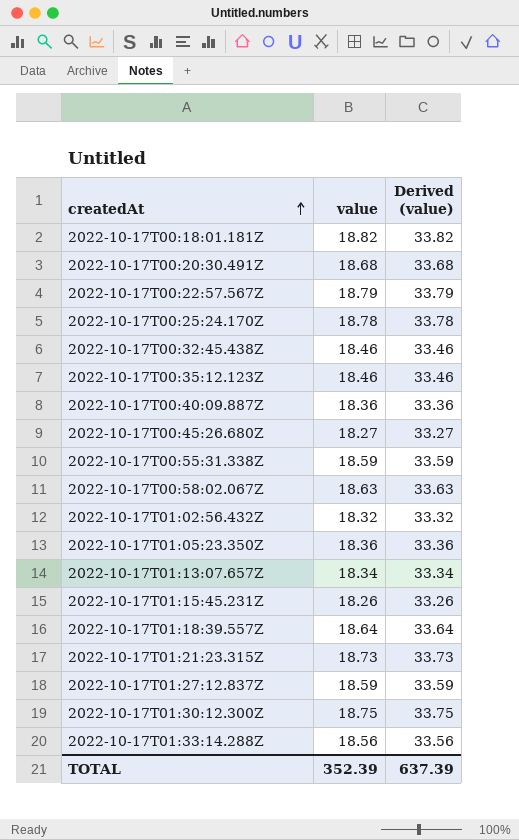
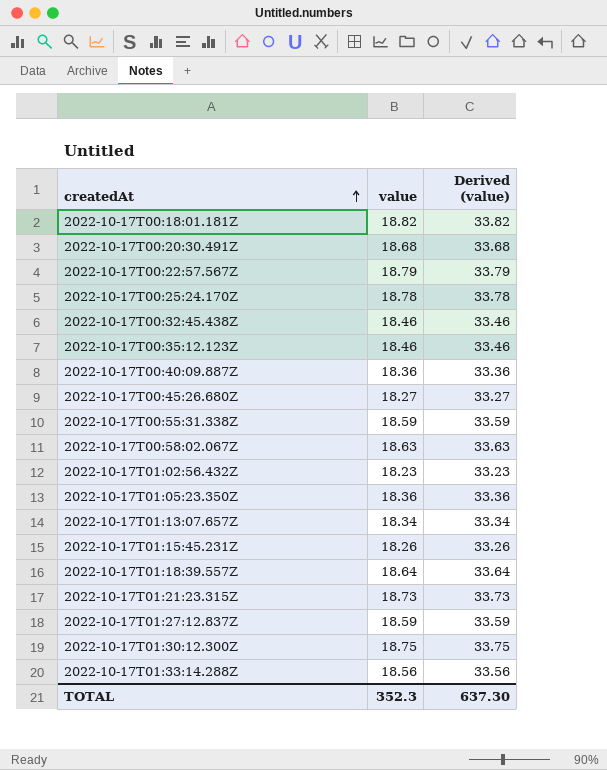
2022-10-17T01:02:56.432Z | value: 18.32 -> 18.23
2022-10-17T01:02:56.432Z | Derived (value): 33.32 -> 33.23
TOTAL | value: 352.39 -> 352.3
TOTAL | Derived (value): 637.39 -> 637.30

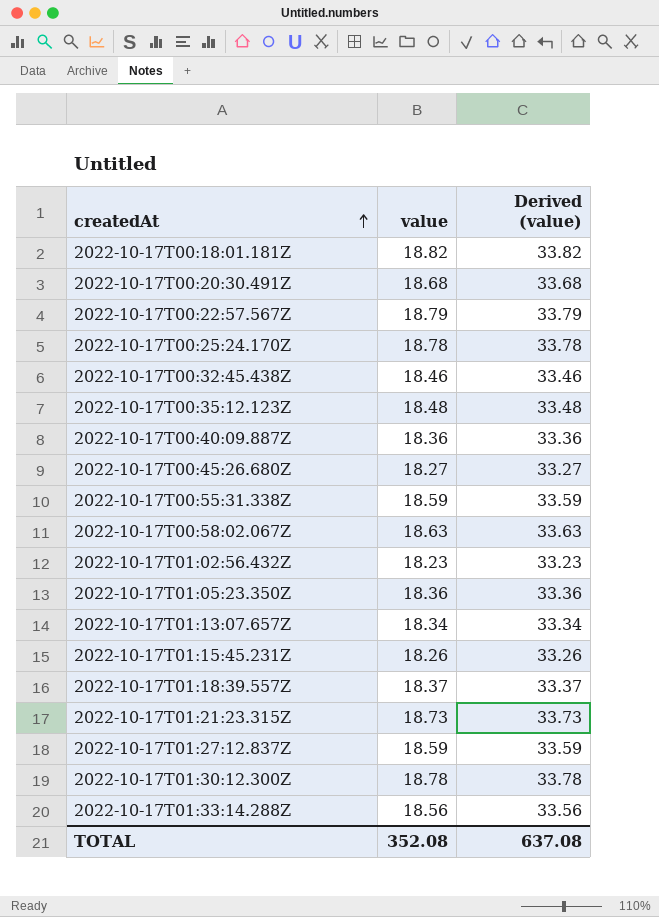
2022-10-17T00:35:12.123Z | value: 18.46 -> 18.48
2022-10-17T00:35:12.123Z | Derived (value): 33.46 -> 33.48
2022-10-17T01:18:39.557Z | value: 18.64 -> 18.37
2022-10-17T01:18:39.557Z | Derived (value): 33.64 -> 33.37
2022-10-17T01:30:12.300Z | value: 18.75 -> 18.78
2022-10-17T01:30:12.300Z | Derived (value): 33.75 -> 33.78
TOTAL | value: 352.3 -> 352.08
TOTAL | Derived (value): 637.30 -> 637.08

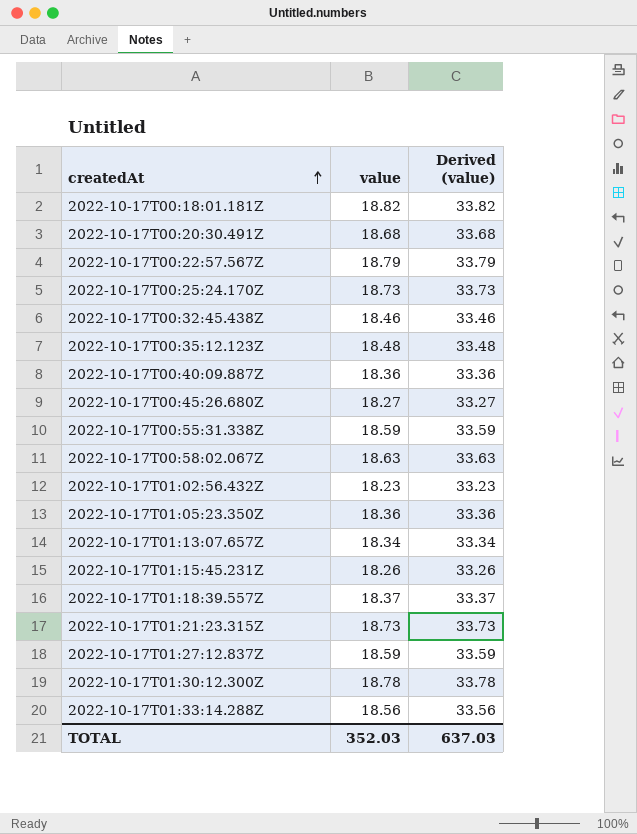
2022-10-17T00:25:24.170Z | value: 18.78 -> 18.73
2022-10-17T00:25:24.170Z | Derived (value): 33.78 -> 33.73
TOTAL | value: 352.08 -> 352.03
TOTAL | Derived (value): 637.08 -> 637.03

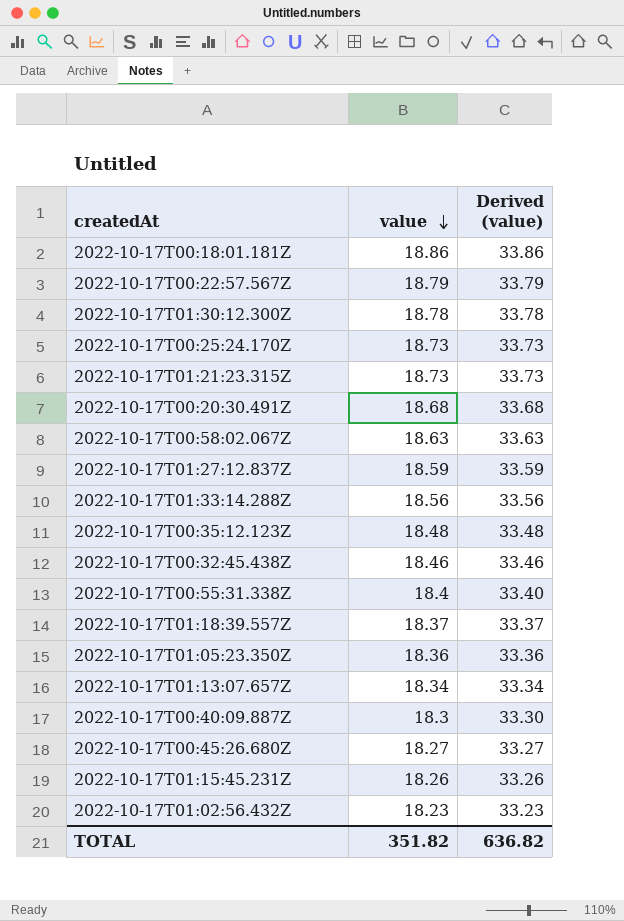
row order: createdAt ascending -> value descending
2022-10-17T00:18:01.181Z | value: 18.82 -> 18.86
2022-10-17T00:18:01.181Z | Derived (value): 33.82 -> 33.86
2022-10-17T00:55:31.338Z | value: 18.59 -> 18.4
2022-10-17T00:55:31.338Z | Derived (value): 33.59 -> 33.40
2022-10-17T00:40:09.887Z | value: 18.36 -> 18.3
2022-10-17T00:40:09.887Z | Derived (value): 33.36 -> 33.30
TOTAL | value: 352.03 -> 351.82
TOTAL | Derived (value): 637.03 -> 636.82

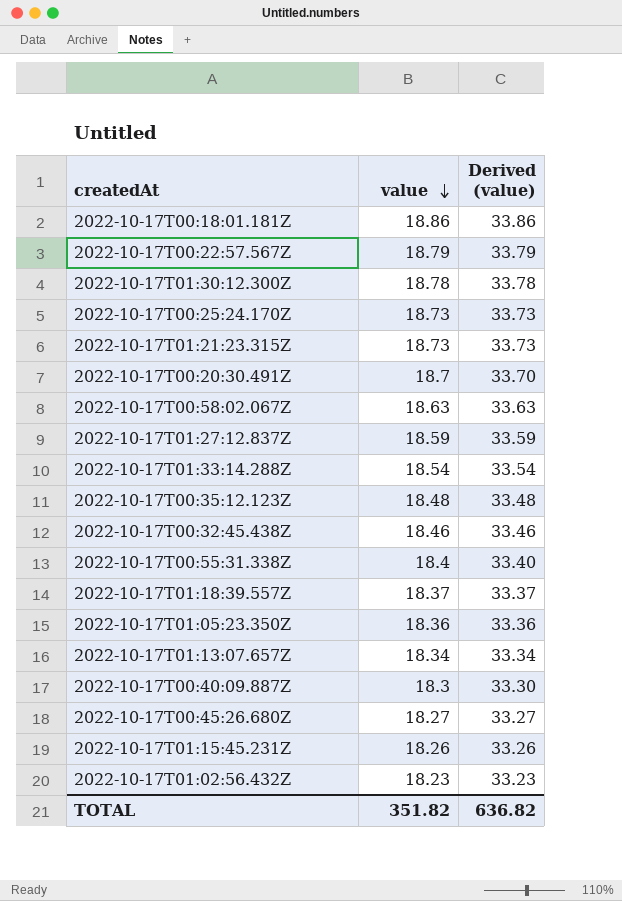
2022-10-17T00:20:30.491Z | value: 18.68 -> 18.7
2022-10-17T00:20:30.491Z | Derived (value): 33.68 -> 33.70
2022-10-17T01:33:14.288Z | value: 18.56 -> 18.54
2022-10-17T01:33:14.288Z | Derived (value): 33.56 -> 33.54

